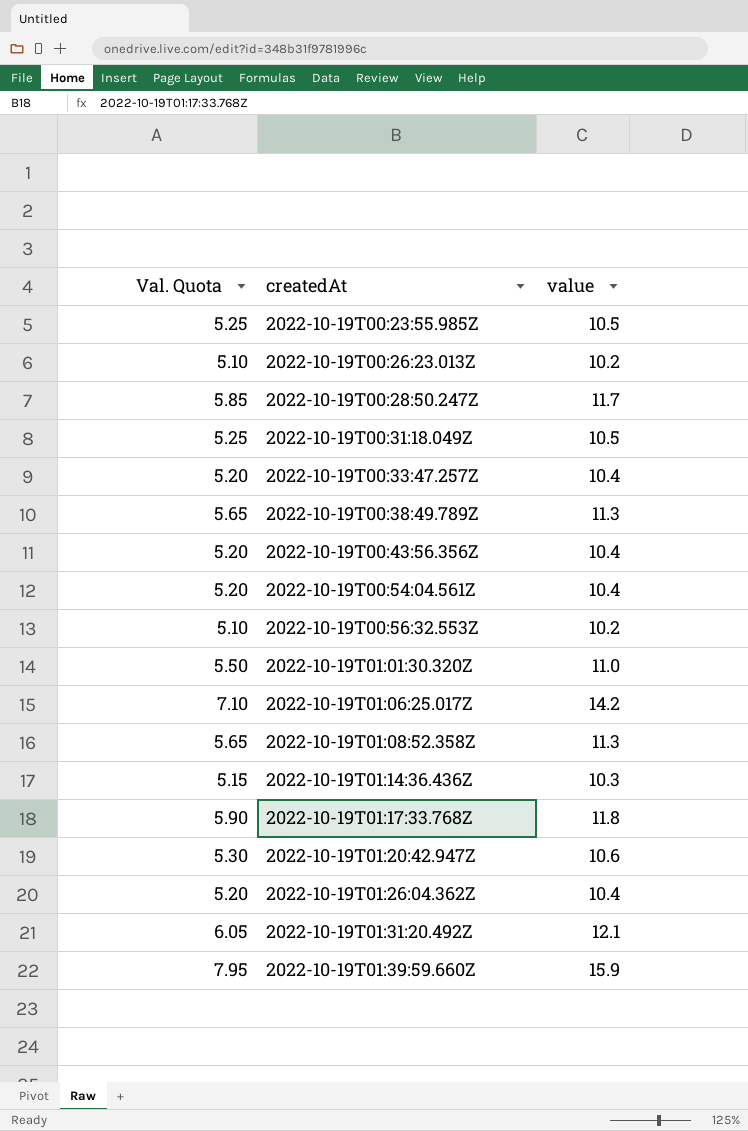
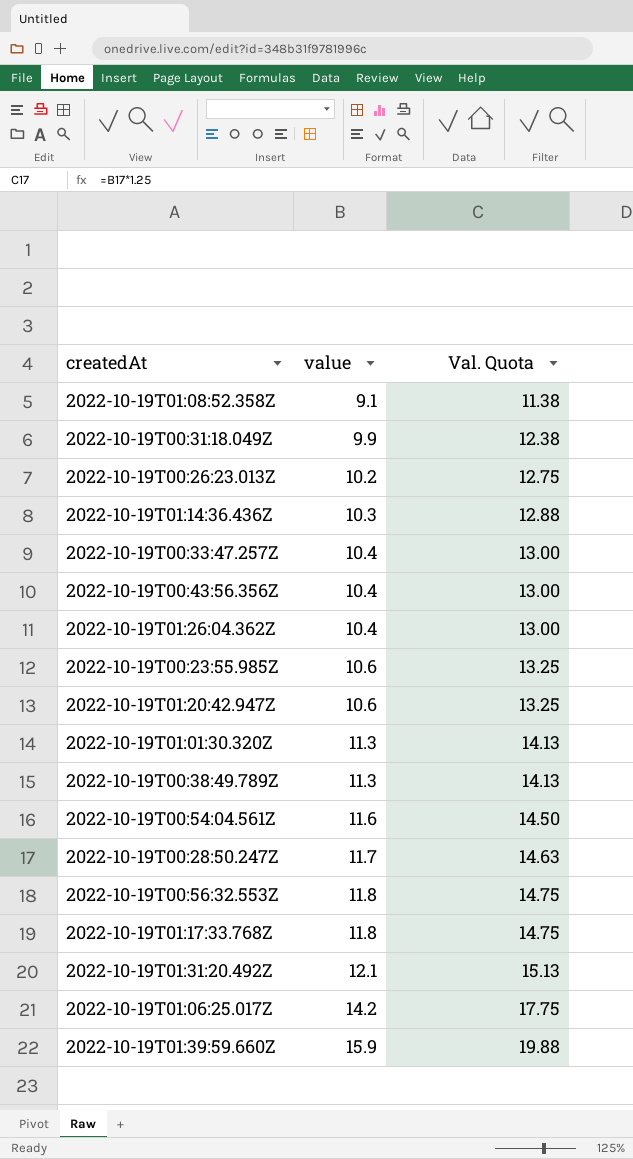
row order: createdAt ascending -> value ascending
column Val. Quota | formula: [value] * 0.5 -> [value] * 1.25
column Val. Quota | position: 1 -> 3
2022-10-19T01:08:52.358Z | value: 11.3 -> 9.1
2022-10-19T00:31:18.049Z | value: 10.5 -> 9.9
2022-10-19T00:23:55.985Z | value: 10.5 -> 10.6
2022-10-19T01:01:30.320Z | value: 11.0 -> 11.3
2022-10-19T00:54:04.561Z | value: 10.4 -> 11.6
2022-10-19T00:56:32.553Z | value: 10.2 -> 11.8

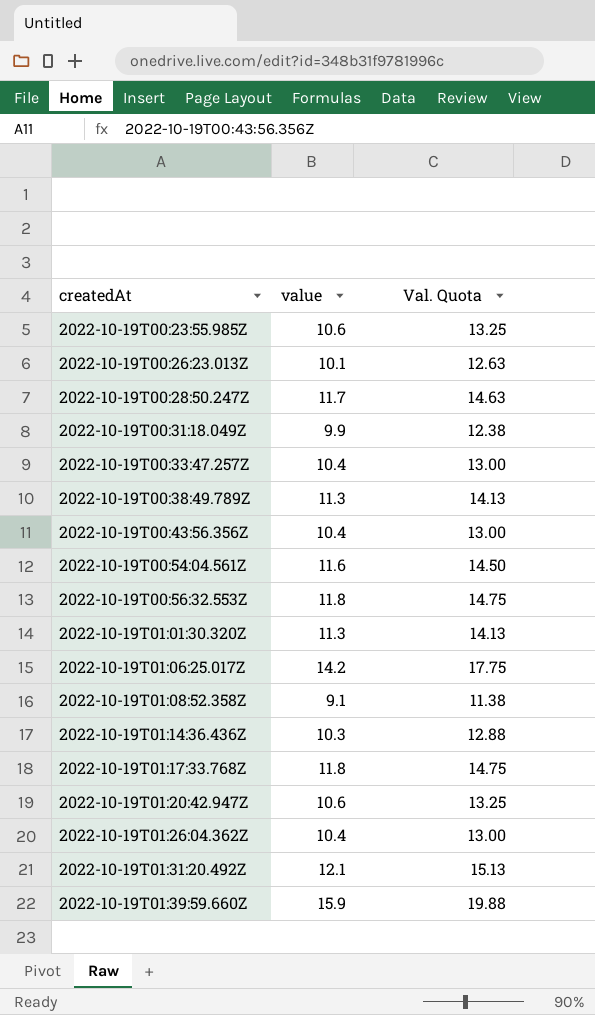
row order: value ascending -> createdAt ascending
2022-10-19T00:26:23.013Z | value: 10.2 -> 10.1
2022-10-19T00:26:23.013Z | Val. Quota: 12.75 -> 12.63

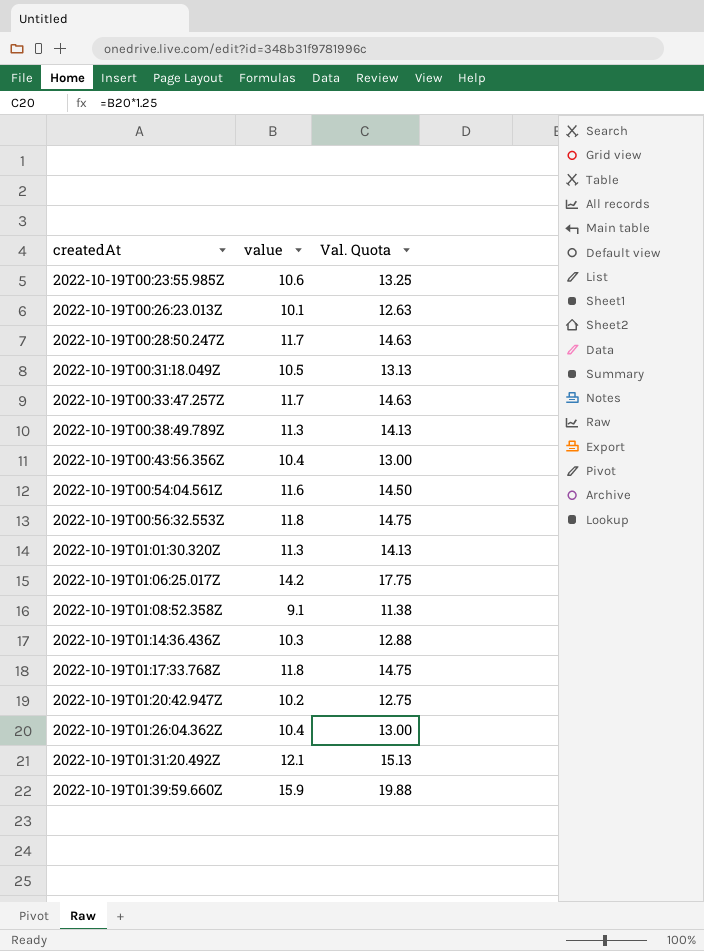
2022-10-19T00:31:18.049Z | value: 9.9 -> 10.5
2022-10-19T00:31:18.049Z | Val. Quota: 12.38 -> 13.13
2022-10-19T00:33:47.257Z | value: 10.4 -> 11.7
2022-10-19T00:33:47.257Z | Val. Quota: 13.00 -> 14.63
2022-10-19T01:20:42.947Z | value: 10.6 -> 10.2
2022-10-19T01:20:42.947Z | Val. Quota: 13.25 -> 12.75

